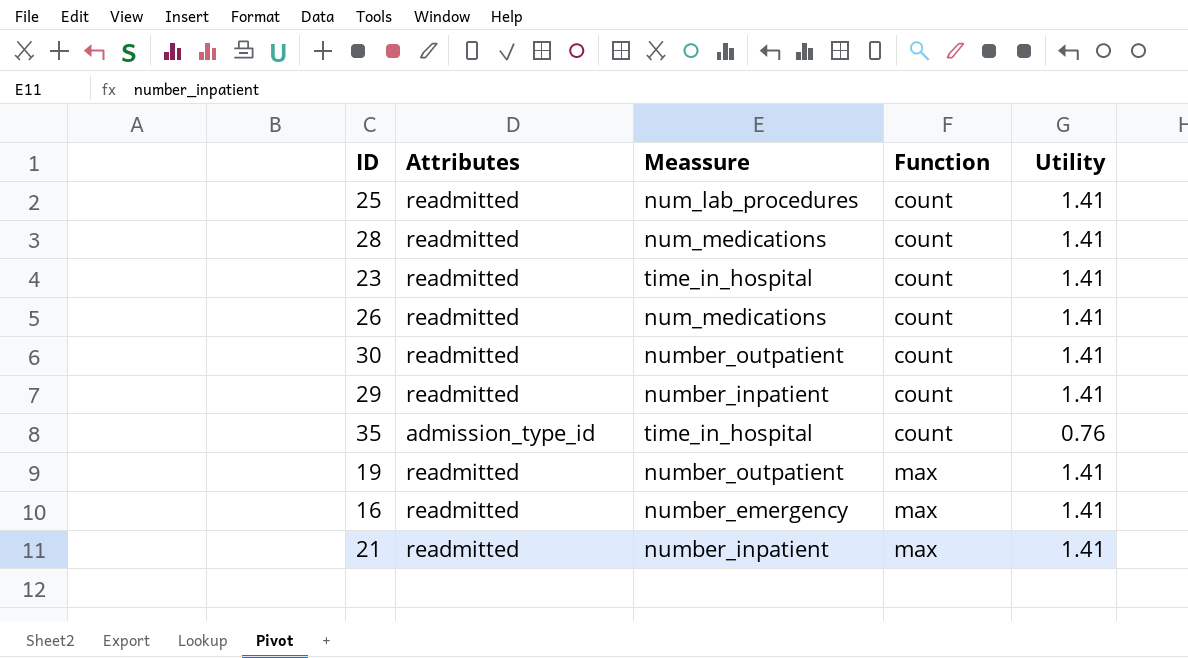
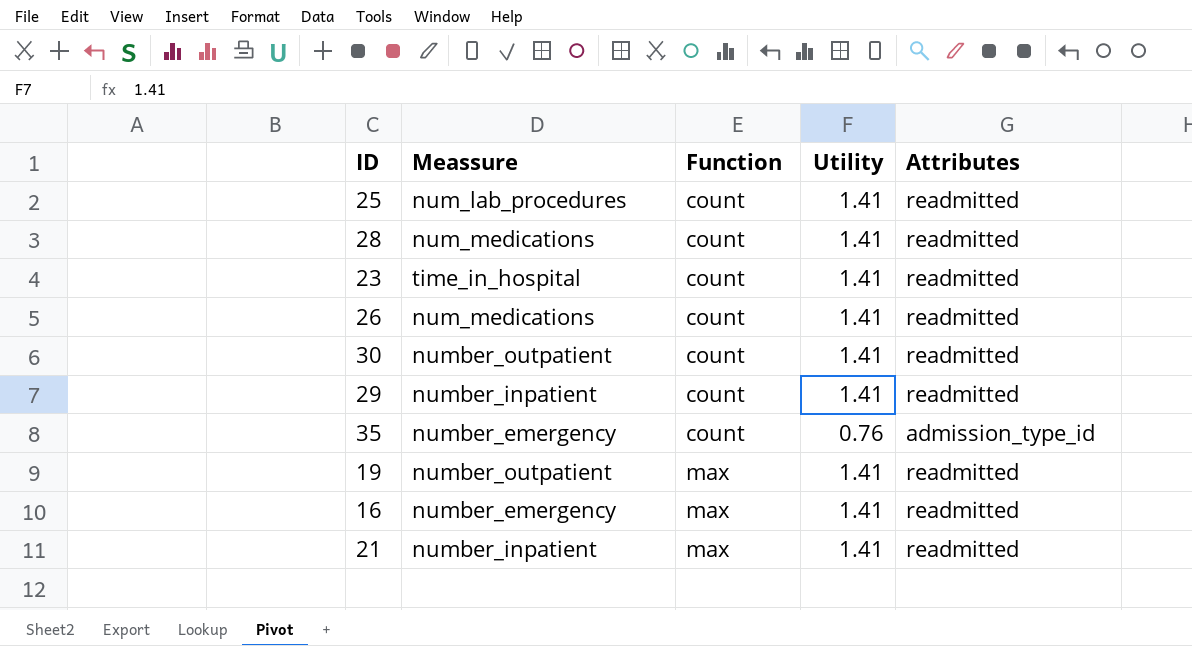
column Attributes | position: 2 -> 5
35 | Meassure: time_in_hospital -> number_emergency

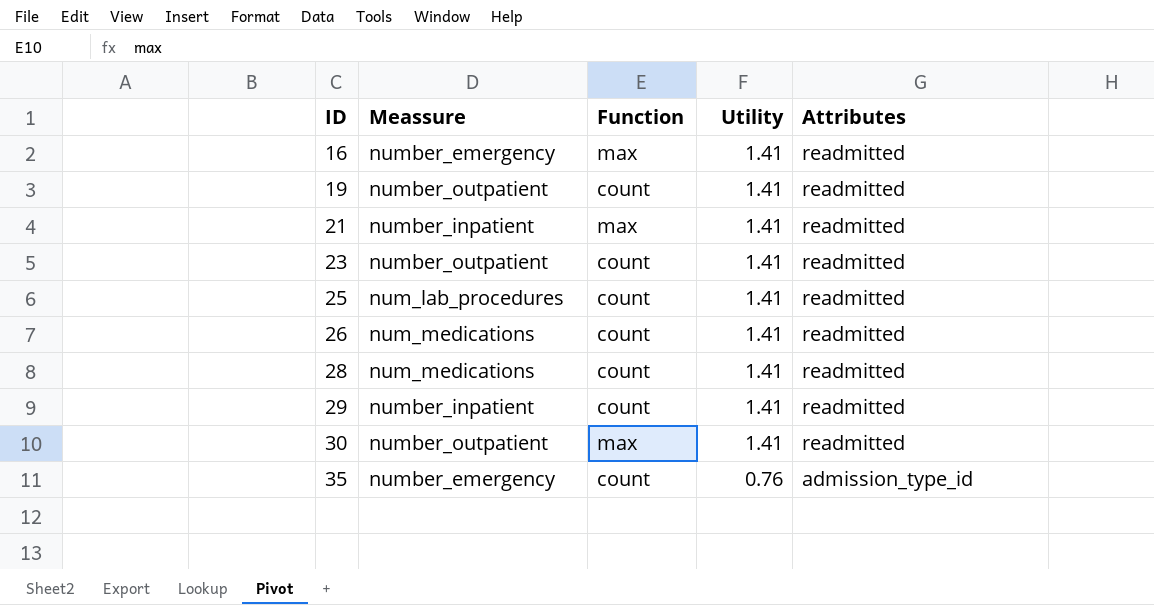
row order: Function ascending -> ID ascending
19 | Function: max -> count
23 | Meassure: time_in_hospital -> number_outpatient
30 | Function: count -> max

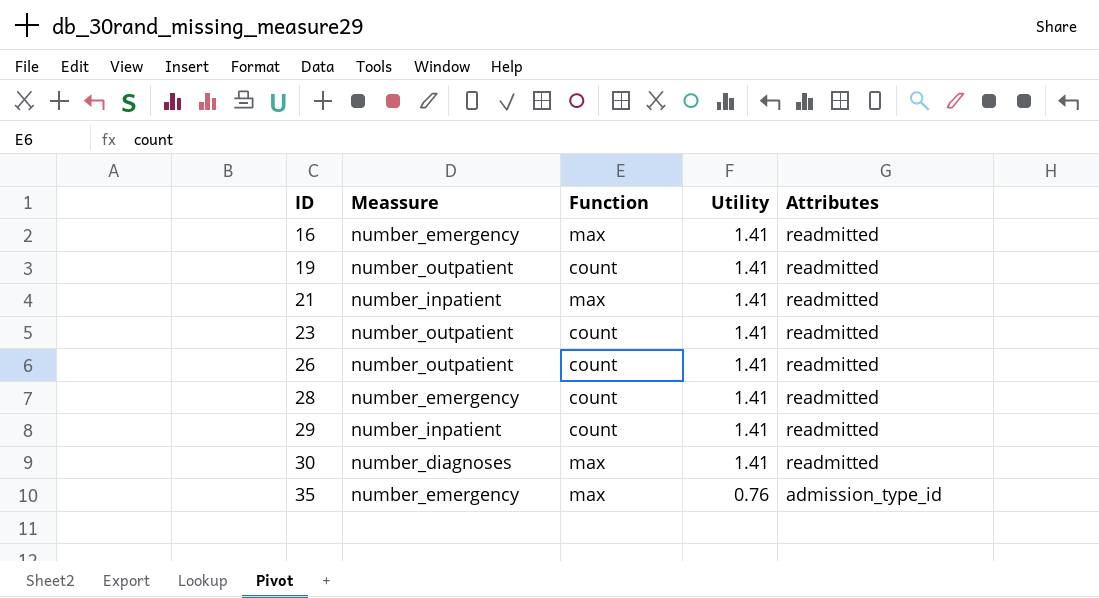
row 25: num_lab_procedures | count | 1.41 | readmitted -> none
26 | Meassure: num_medications -> number_outpatient
28 | Meassure: num_medications -> number_emergency
30 | Meassure: number_outpatient -> number_diagnoses
35 | Function: count -> max

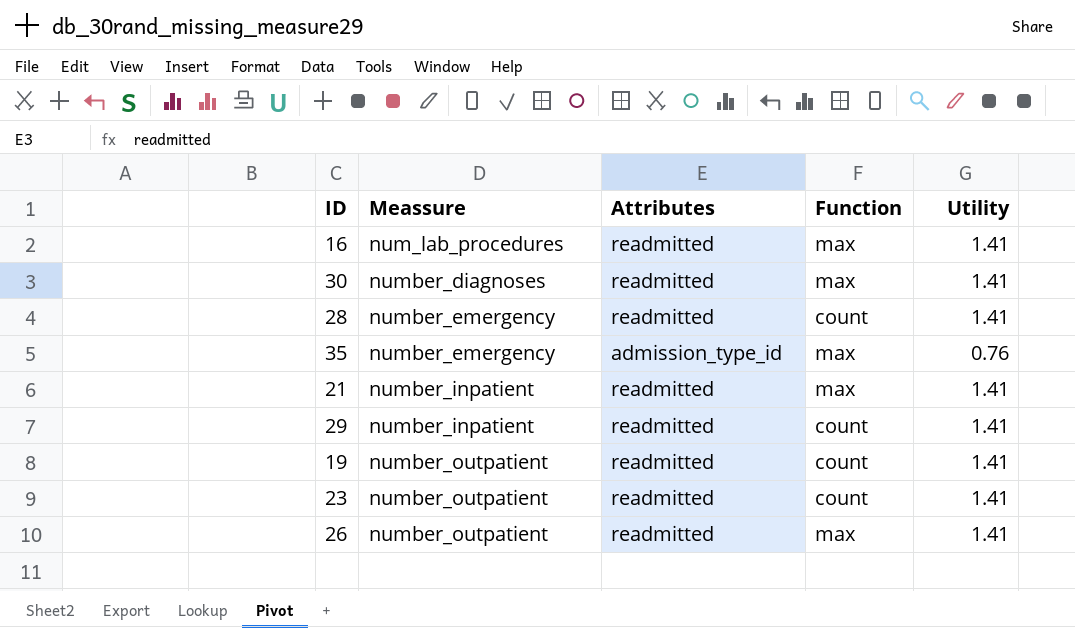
row order: ID ascending -> Meassure ascending
column Attributes | position: 5 -> 3
16 | Meassure: number_emergency -> num_lab_procedures
26 | Function: count -> max

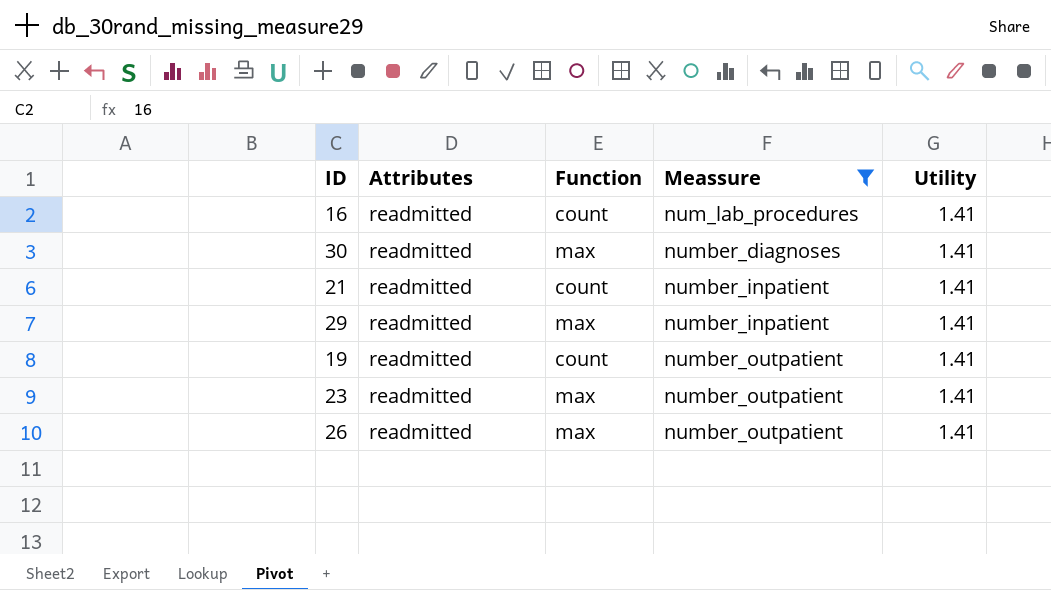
filter: none -> Meassure != number_emergency
column Meassure | position: 2 -> 4
16 | Function: max -> count
21 | Function: max -> count
29 | Function: count -> max
23 | Function: count -> max

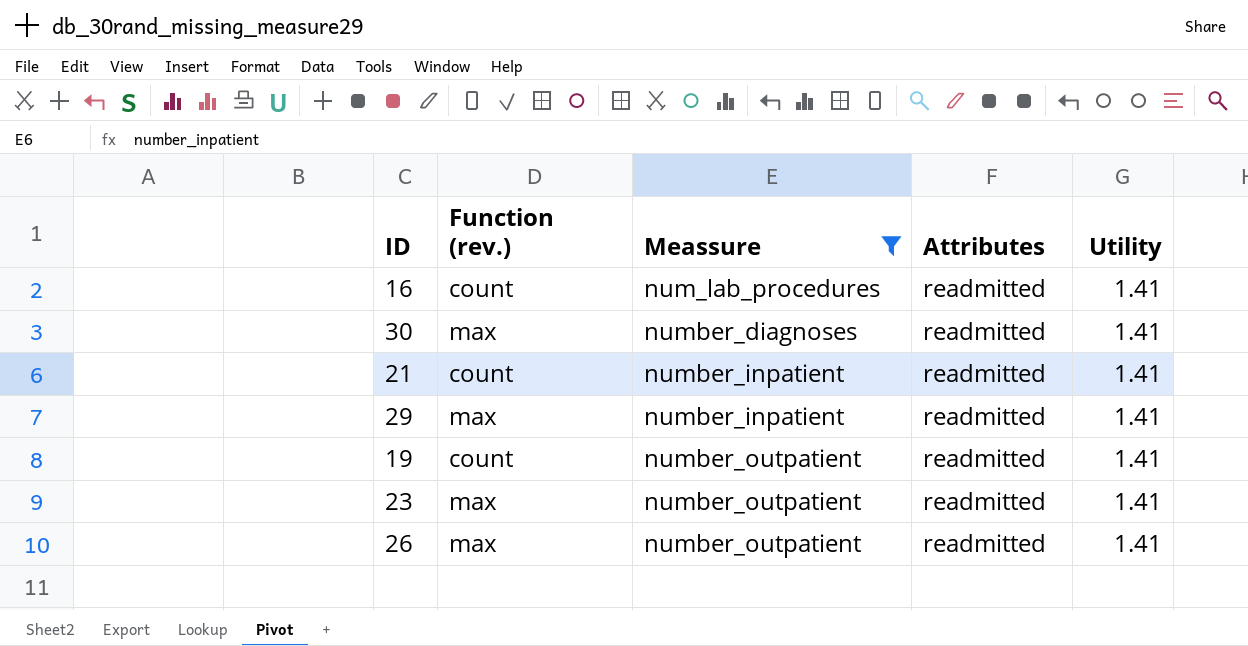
column name: Function -> Function (rev.)
column Attributes | position: 2 -> 4

